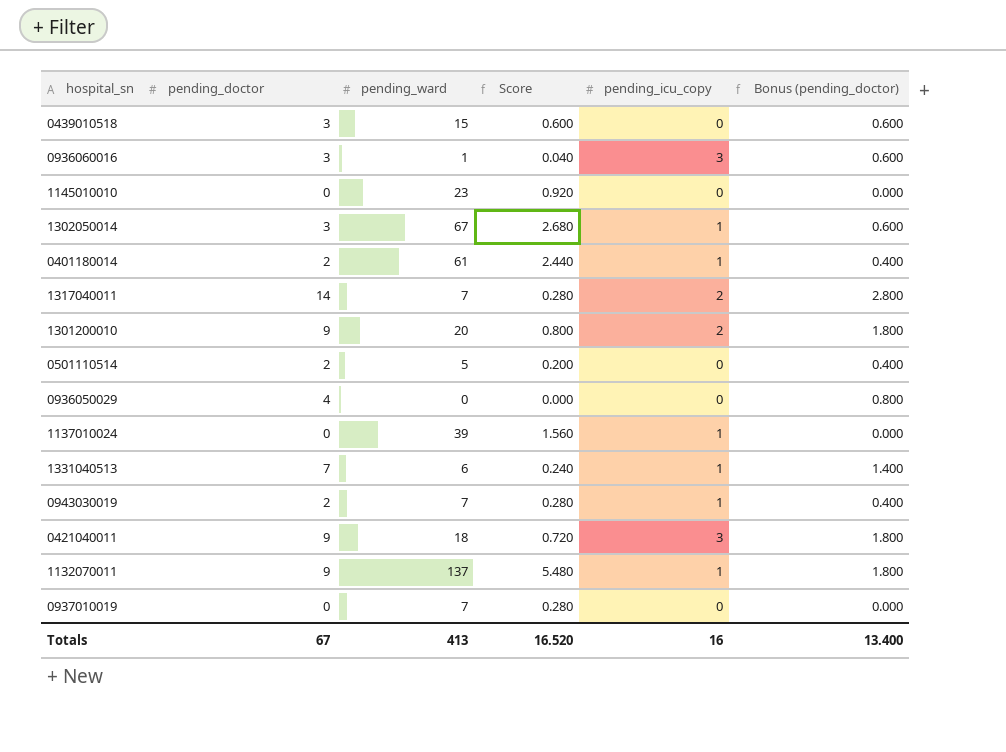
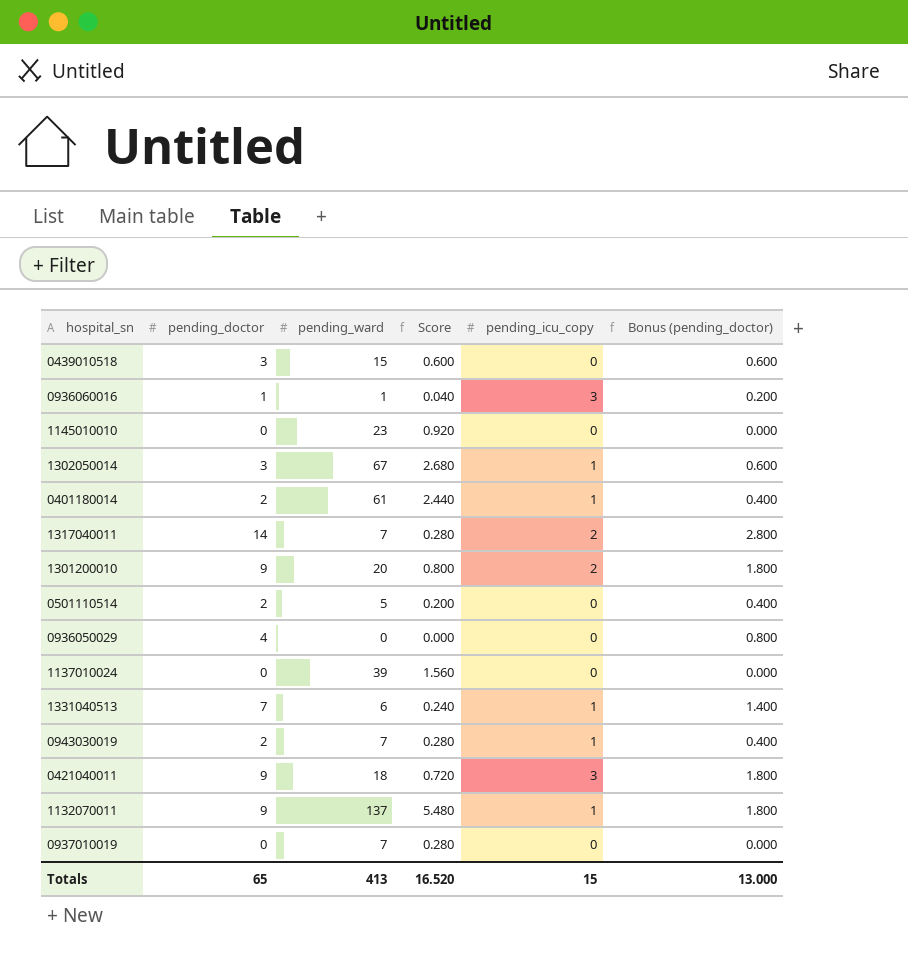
0936060016 | pending_doctor: 3 -> 1
0936060016 | Bonus (pending_doctor): 0.600 -> 0.200
1137010024 | pending_icu_copy: 1 -> 0
Totals | pending_doctor: 67 -> 65
Totals | pending_icu_copy: 16 -> 15
Totals | Bonus (pending_doctor): 13.400 -> 13.000

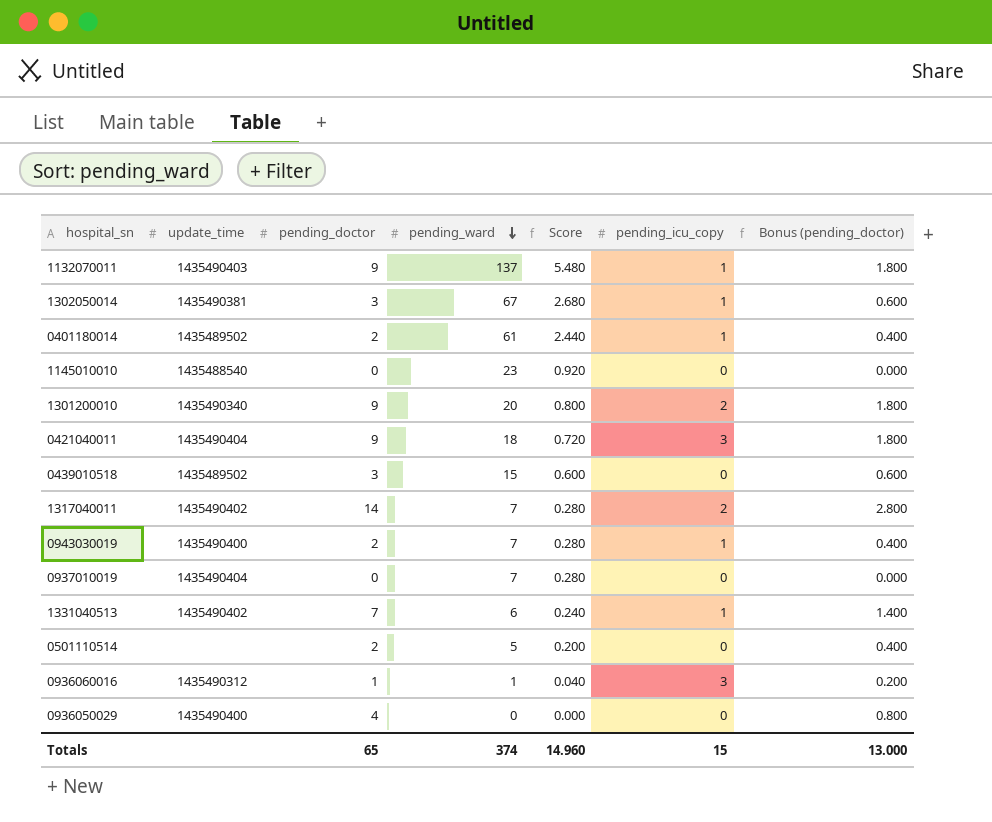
row order: none -> pending_ward descending
column update_time | position: none -> 2
row 1137010024: 0 | 39 | 1.560 | 0 | 0.000 -> none
Totals | pending_ward: 413 -> 374
Totals | Score: 16.520 -> 14.960

